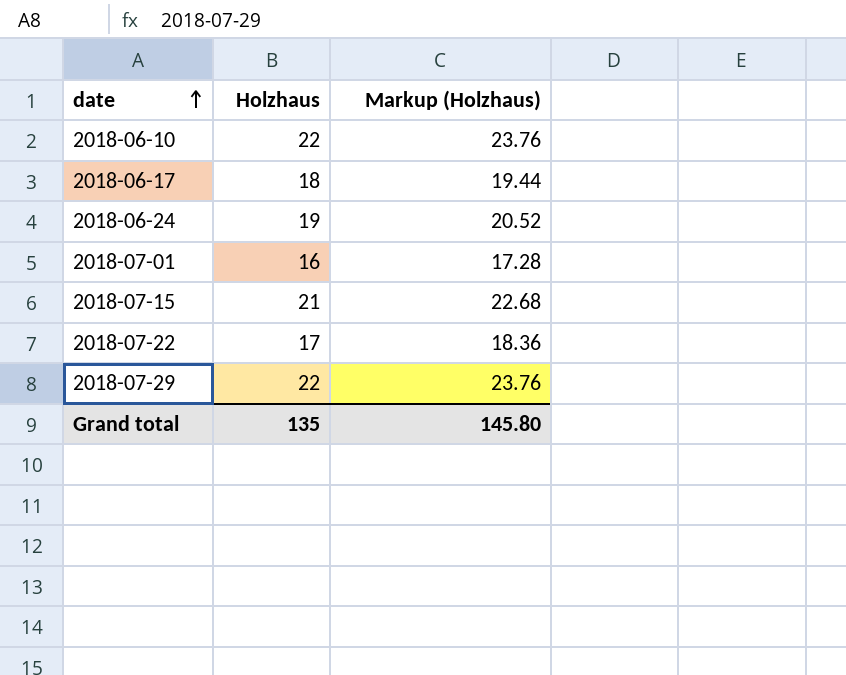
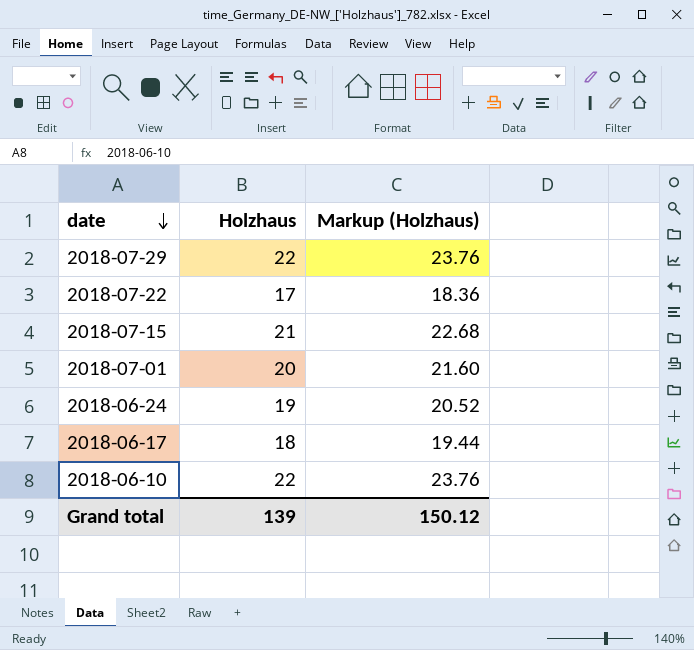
row order: date ascending -> date descending
2018-07-01 | Holzhaus: 16 -> 20
2018-07-01 | Markup (Holzhaus): 17.28 -> 21.60
Grand total | Holzhaus: 135 -> 139
Grand total | Markup (Holzhaus): 145.80 -> 150.12

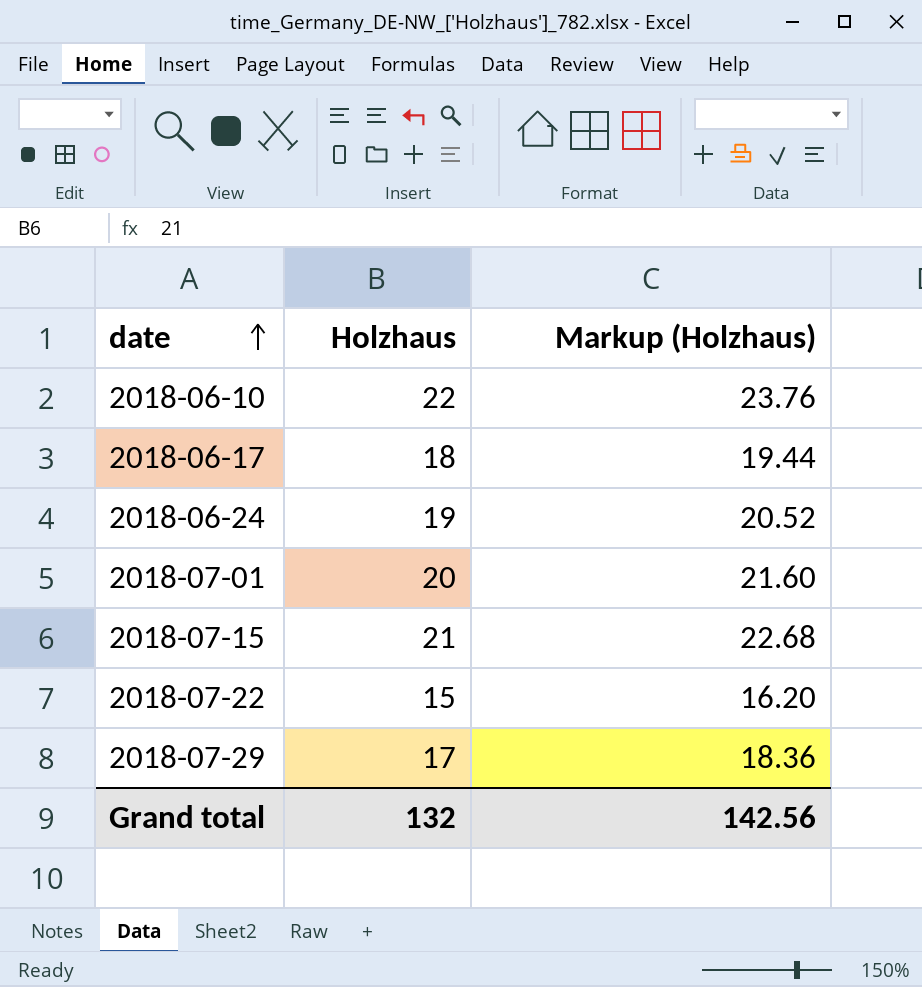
row order: date descending -> date ascending
2018-07-22 | Holzhaus: 17 -> 15
2018-07-22 | Markup (Holzhaus): 18.36 -> 16.20
2018-07-29 | Holzhaus: 22 -> 17
2018-07-29 | Markup (Holzhaus): 23.76 -> 18.36
Grand total | Holzhaus: 139 -> 132
Grand total | Markup (Holzhaus): 150.12 -> 142.56

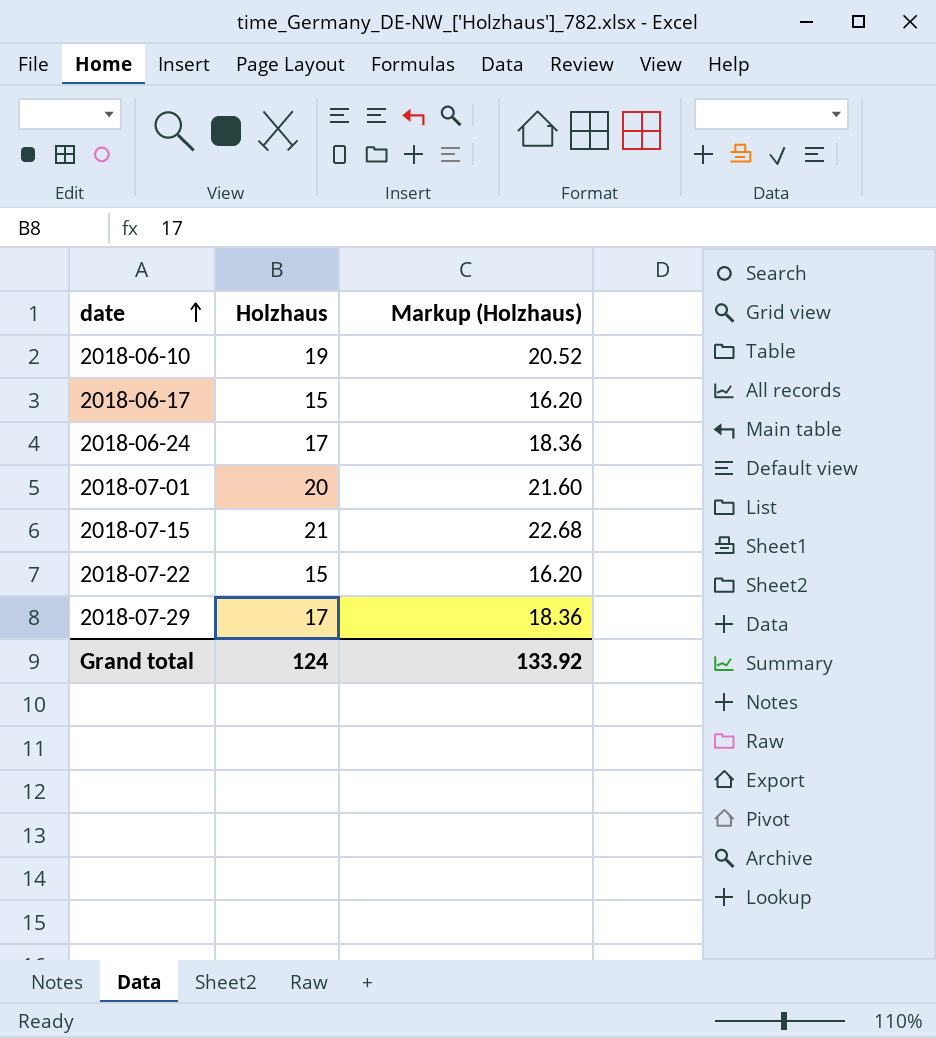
2018-06-10 | Holzhaus: 22 -> 19
2018-06-10 | Markup (Holzhaus): 23.76 -> 20.52
2018-06-17 | Holzhaus: 18 -> 15
2018-06-17 | Markup (Holzhaus): 19.44 -> 16.20
2018-06-24 | Holzhaus: 19 -> 17
2018-06-24 | Markup (Holzhaus): 20.52 -> 18.36
Grand total | Holzhaus: 132 -> 124
Grand total | Markup (Holzhaus): 142.56 -> 133.92

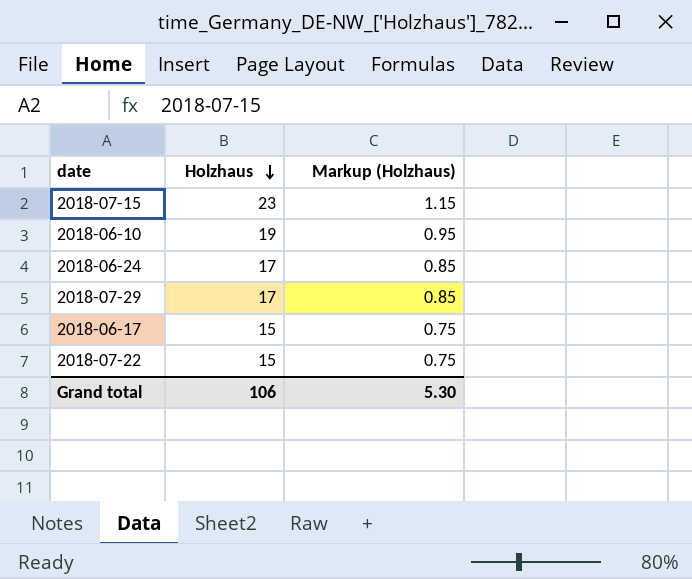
row order: date ascending -> Holzhaus descending
column Markup (Holzhaus) | formula: [Holzhaus] * 1.08 -> [Holzhaus] * 0.05
row 2018-07-01: 20 | 21.60 -> none
2018-07-15 | Holzhaus: 21 -> 23
Grand total | Holzhaus: 124 -> 106
Grand total | Markup (Holzhaus): 133.92 -> 5.30

